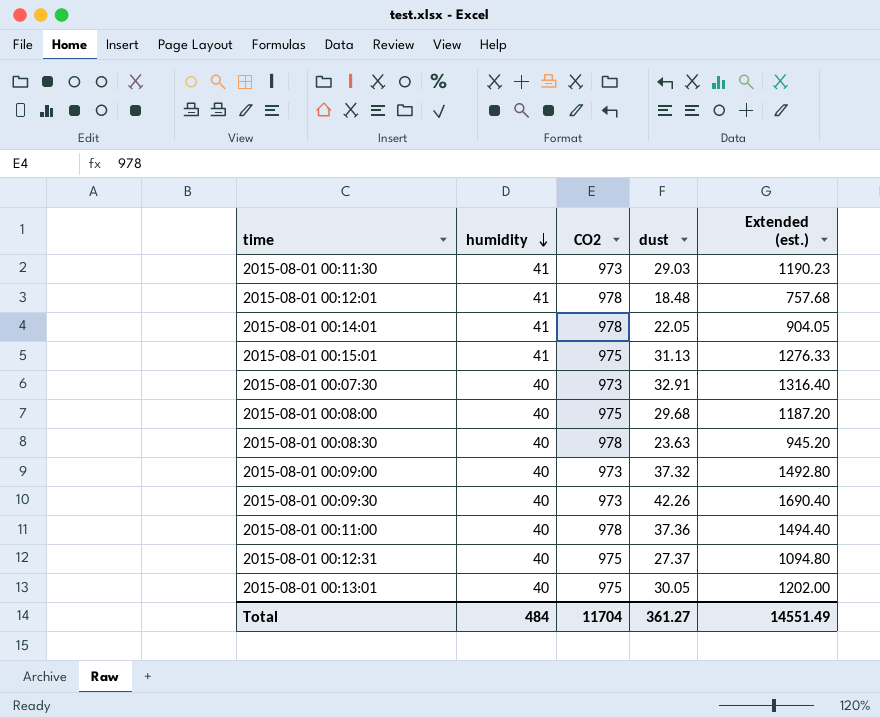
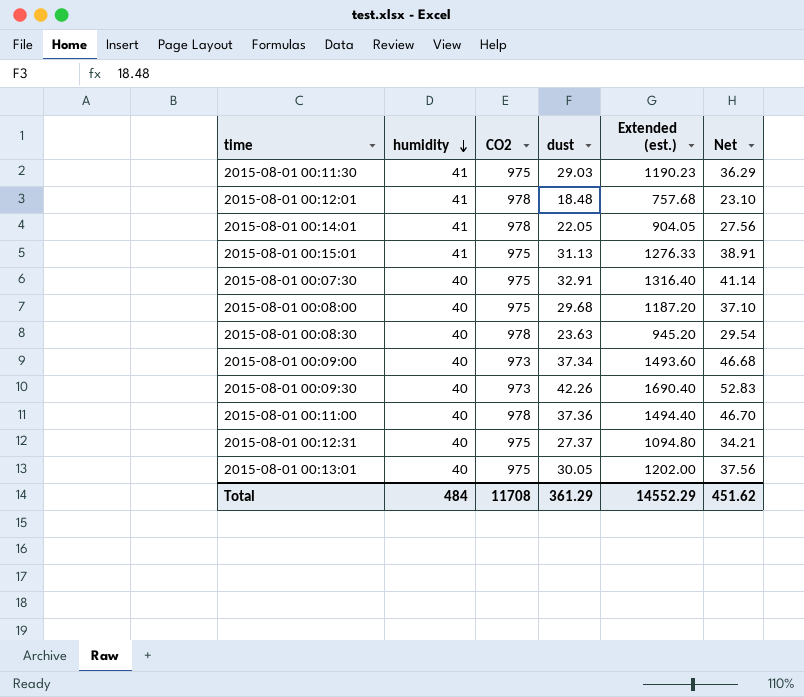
column Net | formula: none -> [dust] * 1.25
2015-08-01 00:11:30 | CO2: 973 -> 975
2015-08-01 00:07:30 | CO2: 973 -> 975
2015-08-01 00:09:00 | dust: 37.32 -> 37.34
2015-08-01 00:09:00 | Extended (est.): 1492.80 -> 1493.60
Total | CO2: 11704 -> 11708
Total | dust: 361.27 -> 361.29
Total | Extended (est.): 14551.49 -> 14552.29

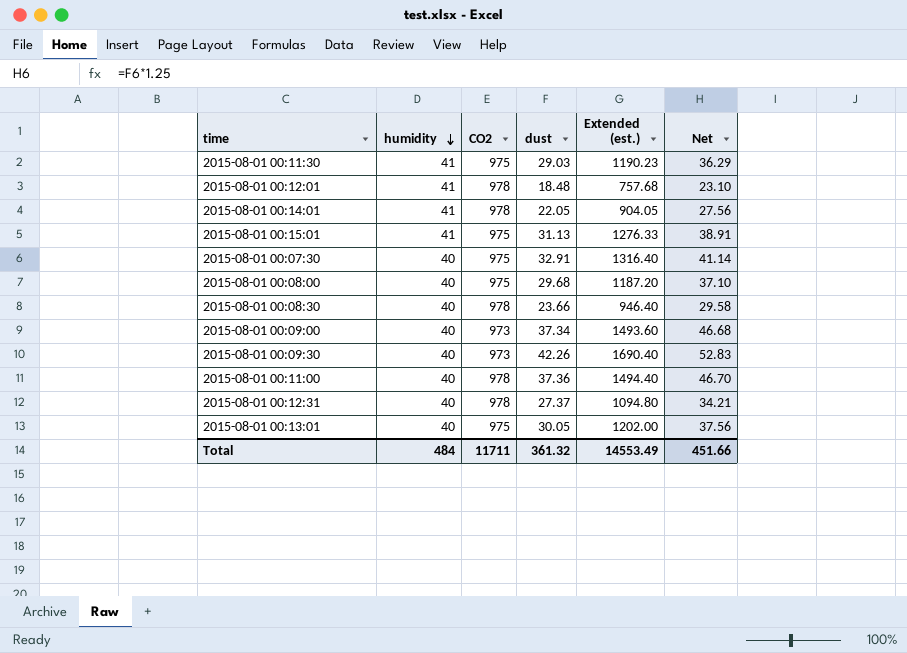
2015-08-01 00:08:30 | dust: 23.63 -> 23.66
2015-08-01 00:08:30 | Extended (est.): 945.20 -> 946.40
2015-08-01 00:08:30 | Net: 29.54 -> 29.58
2015-08-01 00:12:31 | CO2: 975 -> 978
Total | CO2: 11708 -> 11711
Total | dust: 361.29 -> 361.32
Total | Extended (est.): 14552.29 -> 14553.49
Total | Net: 451.62 -> 451.66

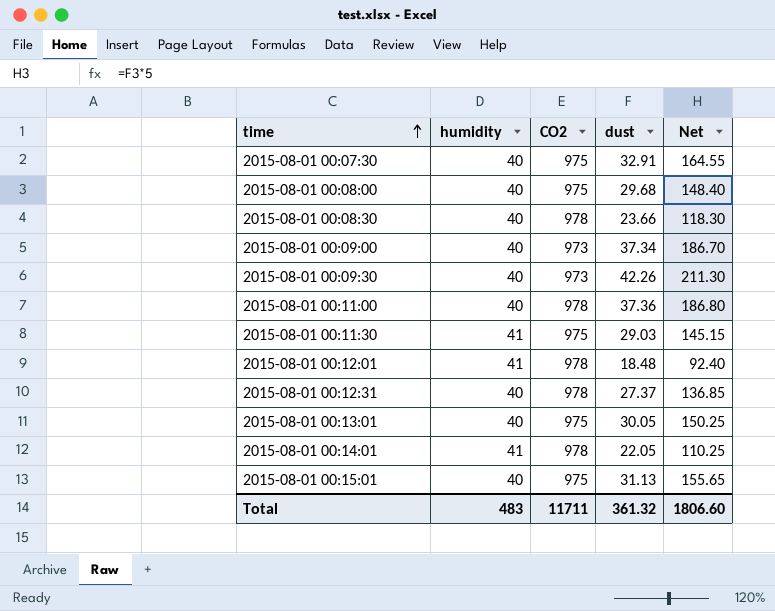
row order: humidity descending -> time ascending
column Extended (est.) | formula: [humidity] * [dust] -> none
column Net | formula: [dust] * 1.25 -> [dust] * 5
2015-08-01 00:15:01 | humidity: 41 -> 40
Total | humidity: 484 -> 483
Total | Net: 451.66 -> 1806.60

